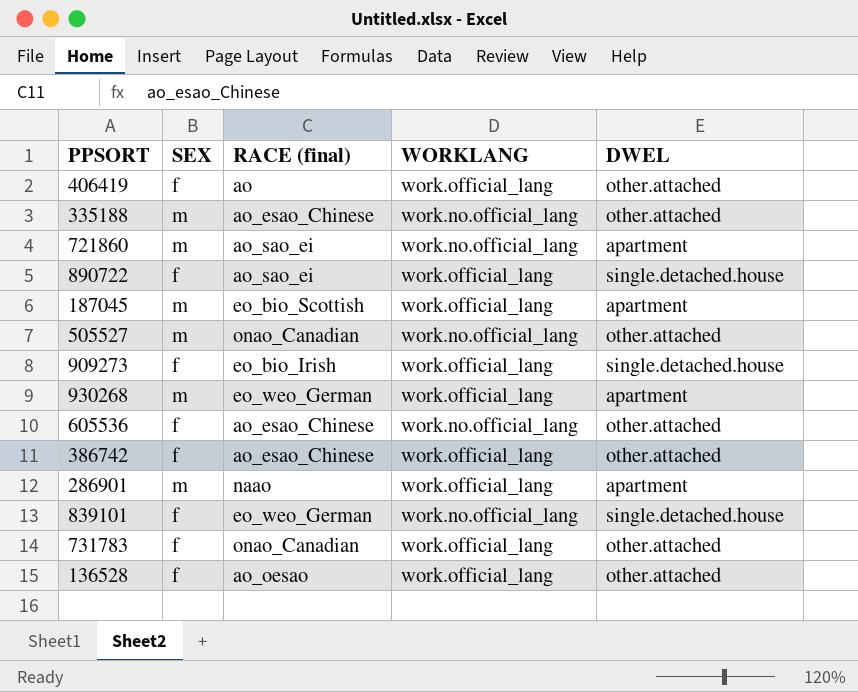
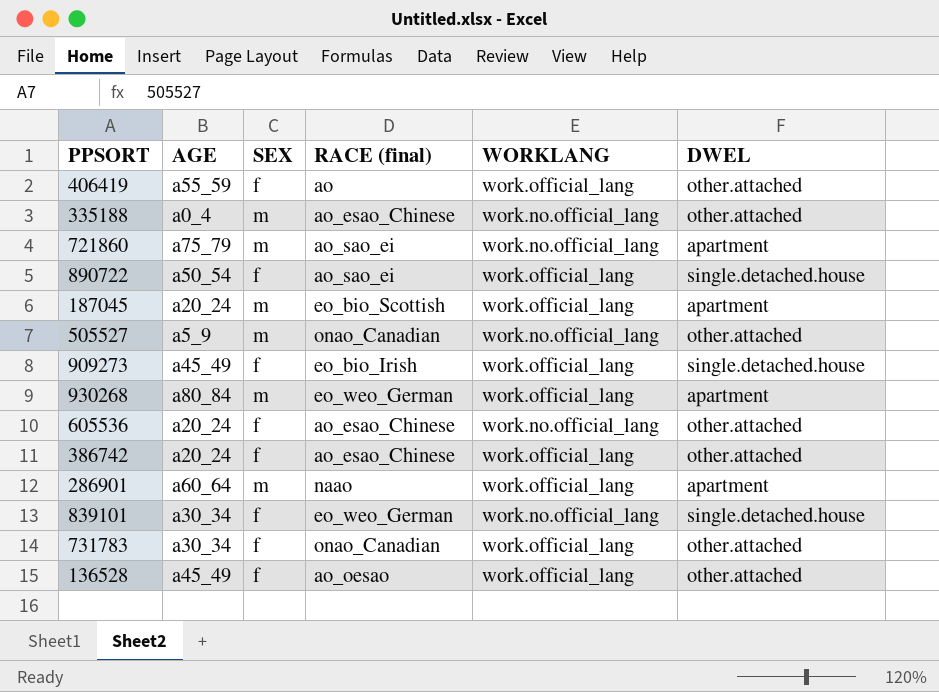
column AGE | position: none -> 2

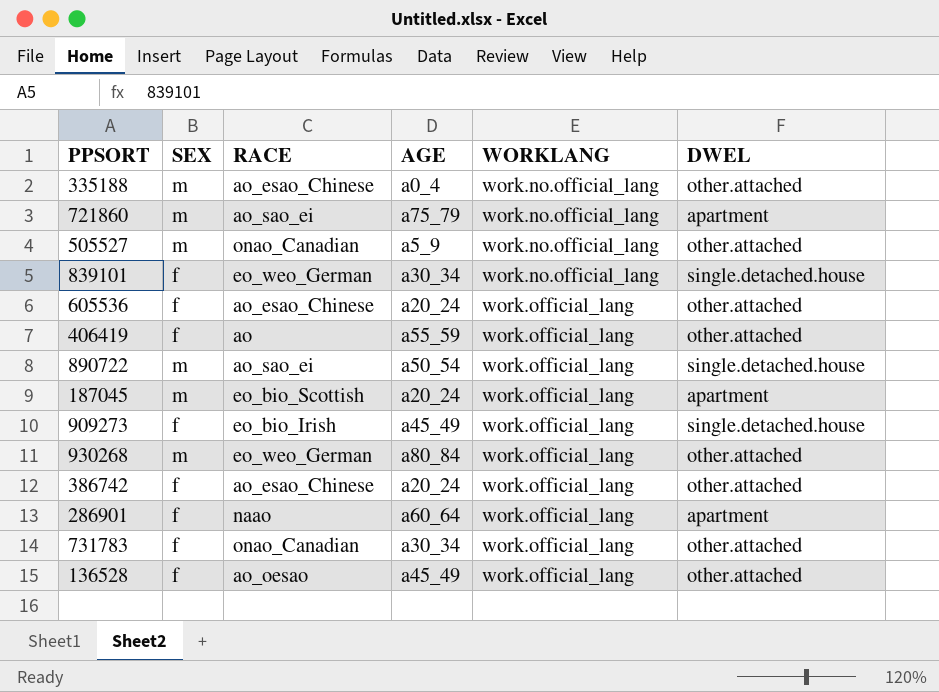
row order: none -> WORKLANG ascending
column name: RACE (final) -> RACE
column AGE | position: 2 -> 4
605536 | WORKLANG: work.no.official_lang -> work.official_lang
890722 | SEX: f -> m
930268 | DWEL: apartment -> other.attached
286901 | SEX: m -> f

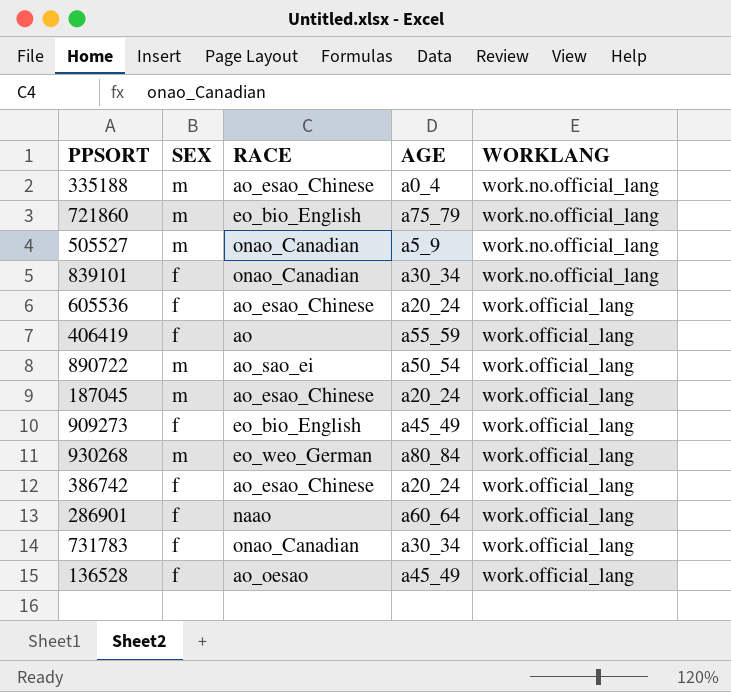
column DWEL | position: 6 -> none
721860 | RACE: ao_sao_ei -> eo_bio_English
839101 | RACE: eo_weo_German -> onao_Canadian
187045 | RACE: eo_bio_Scottish -> ao_esao_Chinese
909273 | RACE: eo_bio_Irish -> eo_bio_English

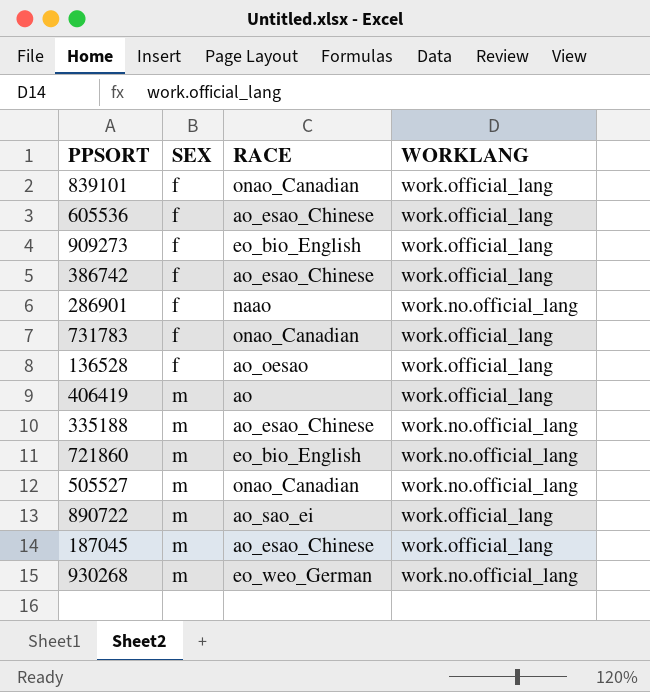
row order: WORKLANG ascending -> SEX ascending
column AGE | position: 4 -> none
839101 | WORKLANG: work.no.official_lang -> work.official_lang
286901 | WORKLANG: work.official_lang -> work.no.official_lang
406419 | SEX: f -> m
930268 | WORKLANG: work.official_lang -> work.no.official_lang

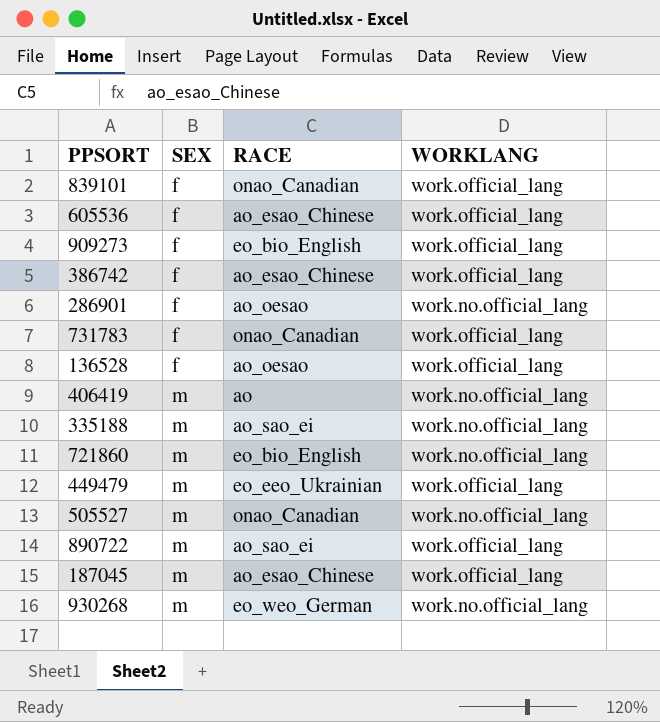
286901 | RACE: naao -> ao_oesao
406419 | WORKLANG: work.official_lang -> work.no.official_lang
335188 | RACE: ao_esao_Chinese -> ao_sao_ei
row 449479: none -> m | eo_eeo_Ukrainian | work.official_lang

